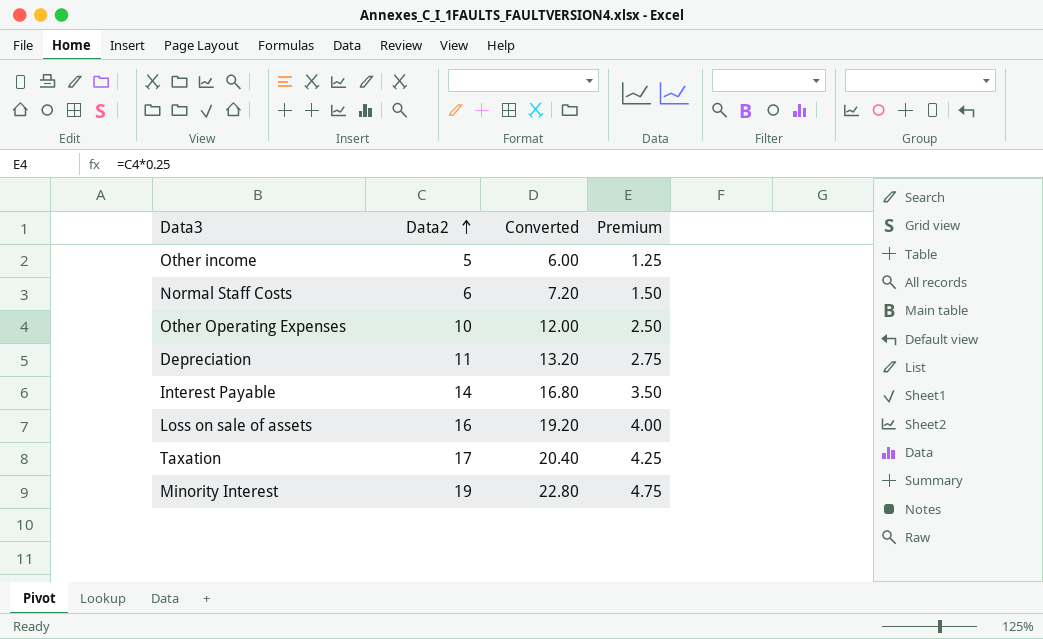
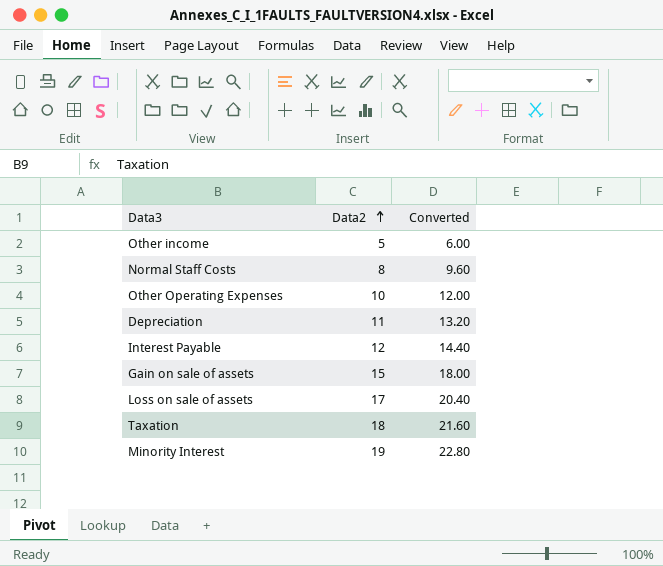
column Premium | formula: [Data2] * 0.25 -> none
Normal Staff Costs | Data2: 6 -> 8
Normal Staff Costs | Converted: 7.20 -> 9.60
Interest Payable | Data2: 14 -> 12
Interest Payable | Converted: 16.80 -> 14.40
row Gain on sale of assets: none -> 15 | 18.00
Loss on sale of assets | Data2: 16 -> 17
Loss on sale of assets | Converted: 19.20 -> 20.40
Taxation | Data2: 17 -> 18
Taxation | Converted: 20.40 -> 21.60

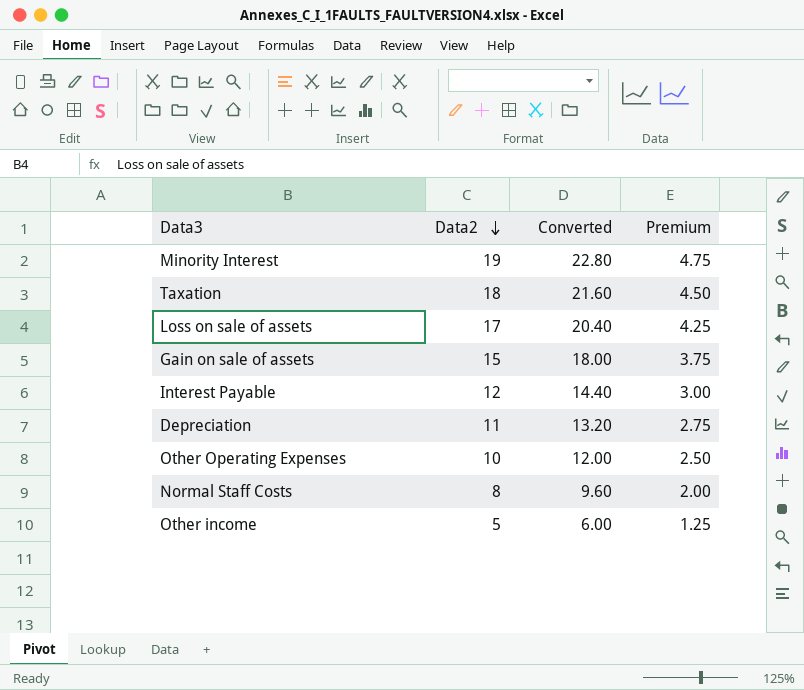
row order: Data2 ascending -> Data2 descending
column Premium | formula: none -> [Data2] * 0.25

